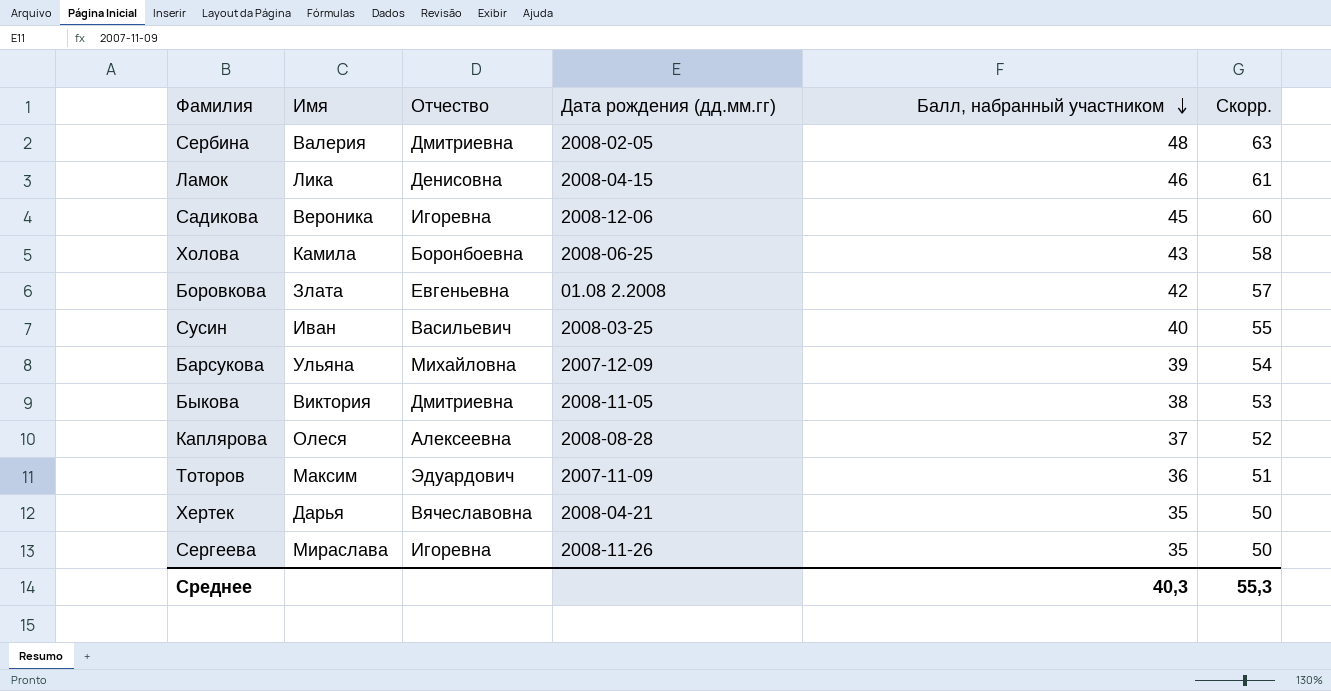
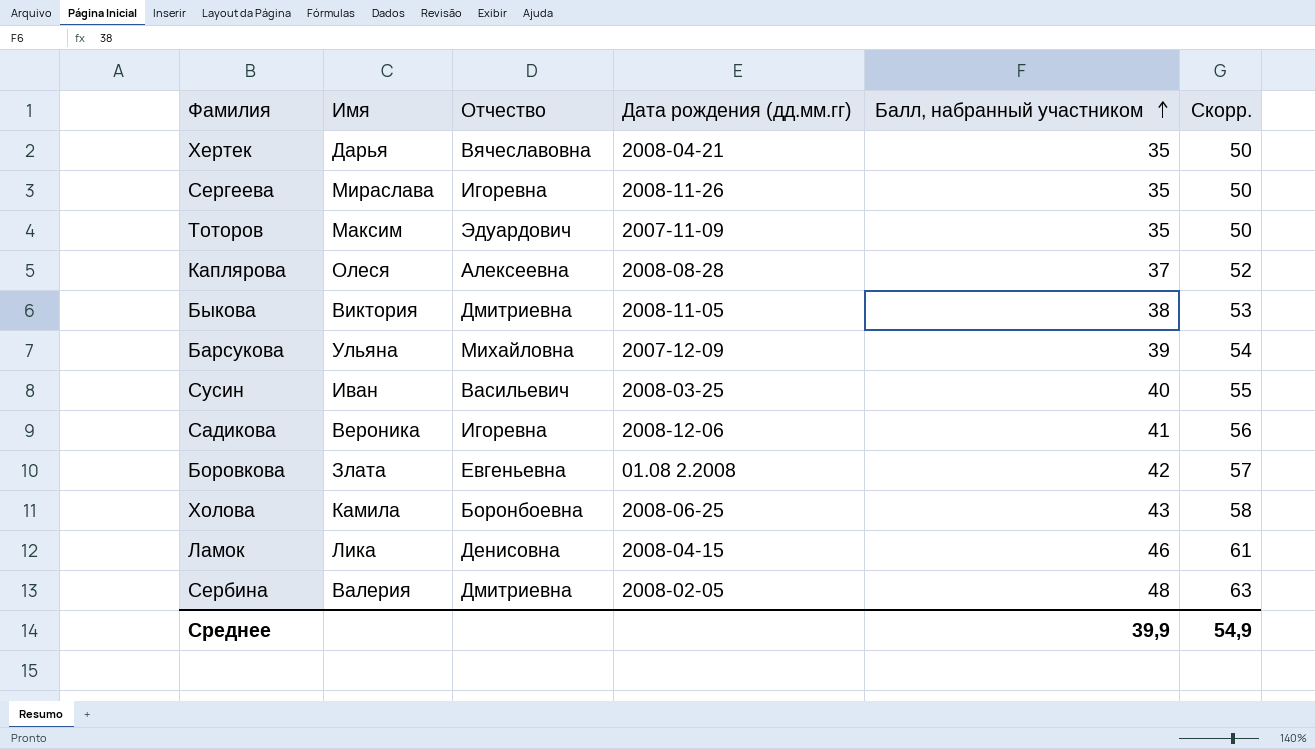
row order: Балл, набранный участником descending -> Балл, набранный участником ascending
Тоторов | Балл, набранный участником: 36 -> 35
Тоторов | Скорр.: 51 -> 50
Садикова | Балл, набранный участником: 45 -> 41
Садикова | Скорр.: 60 -> 56
Среднее | Балл, набранный участником: 40,3 -> 39,9
Среднее | Скорр.: 55,3 -> 54,9

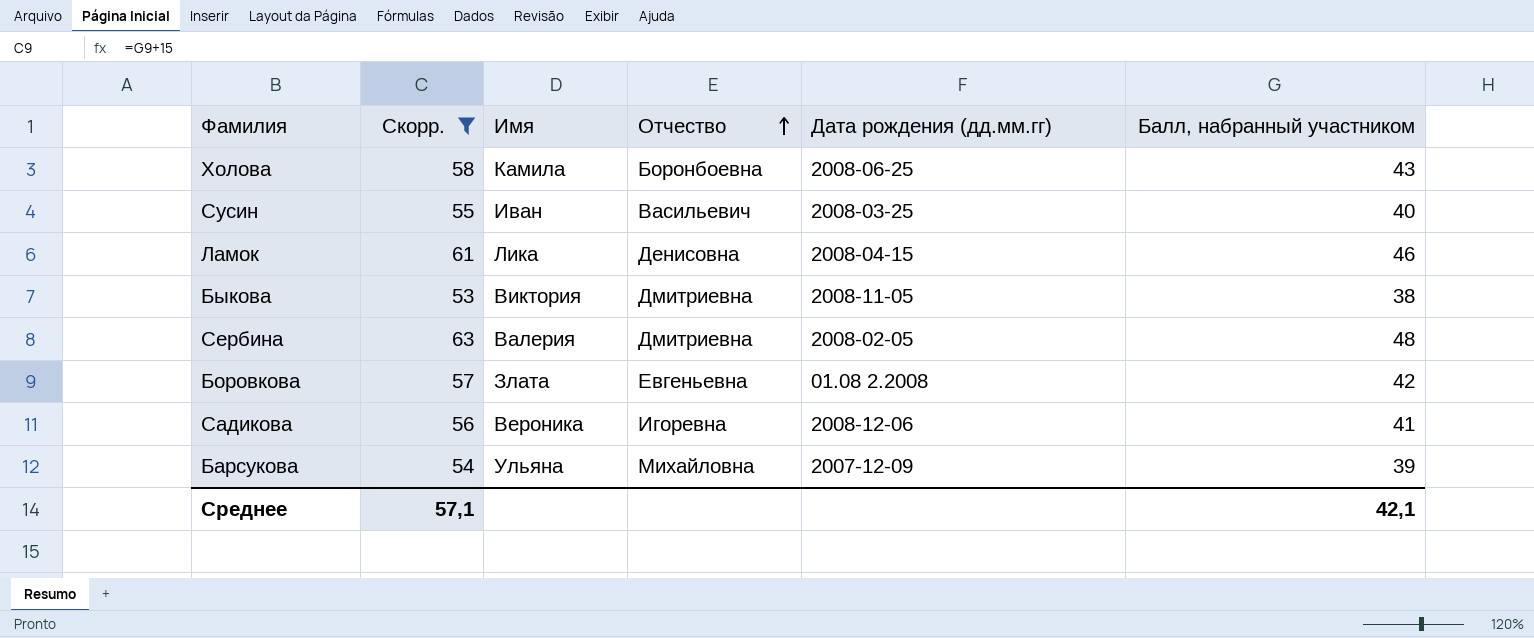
filter: none -> Скорр. >= 53
row order: Балл, набранный участником ascending -> Отчество ascending
column Скорр. | position: 6 -> 2
Среднее | Скорр.: 54,9 -> 57,1
Среднее | Балл, набранный участником: 39,9 -> 42,1

